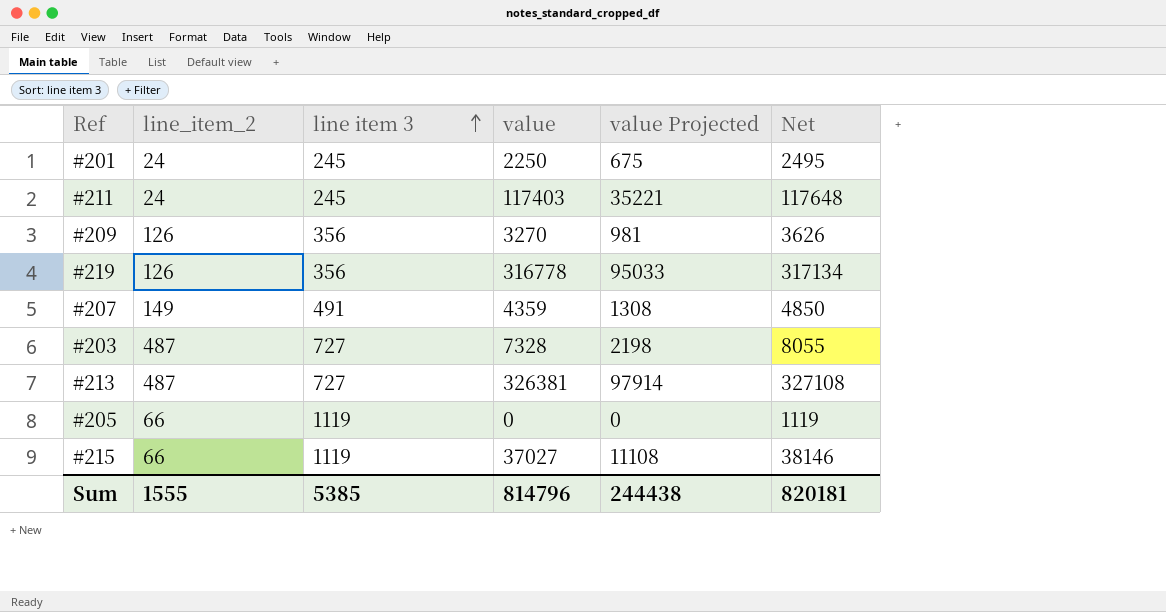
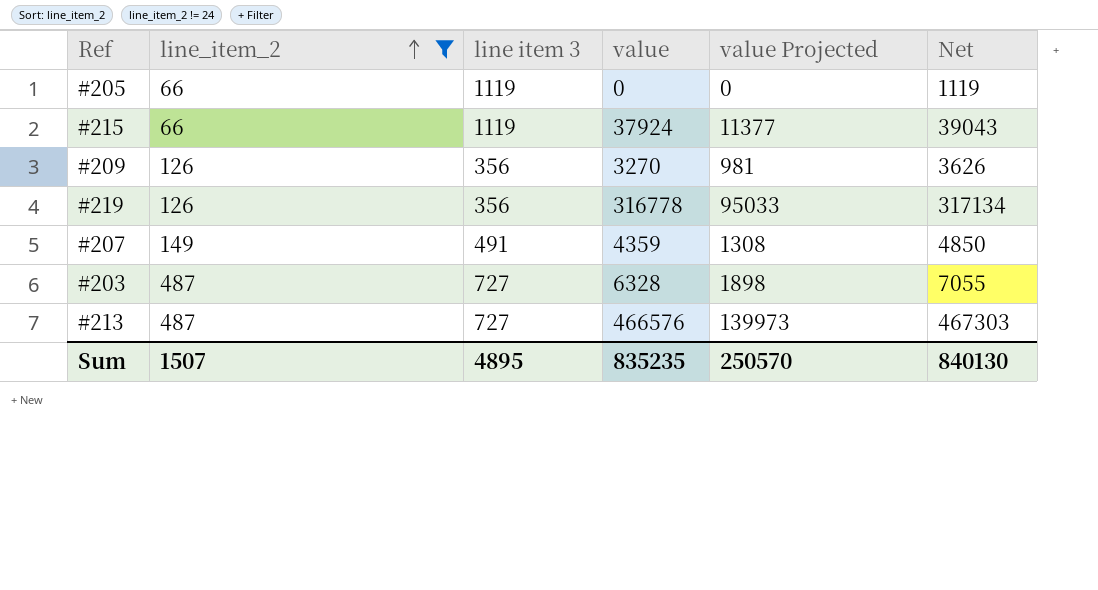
filter: none -> line_item_2 != 24
row order: line item 3 ascending -> line_item_2 ascending
#215 | value: 37027 -> 37924
#215 | value Projected: 11108 -> 11377
#215 | Net: 38146 -> 39043
#203 | value: 7328 -> 6328
#203 | value Projected: 2198 -> 1898
#203 | Net: 8055 -> 7055
#213 | value: 326381 -> 466576
#213 | value Projected: 97914 -> 139973
#213 | Net: 327108 -> 467303
Sum | line_item_2: 1555 -> 1507
Sum | line item 3: 5385 -> 4895
Sum | value: 814796 -> 835235
Sum | value Projected: 244438 -> 250570
Sum | Net: 820181 -> 840130

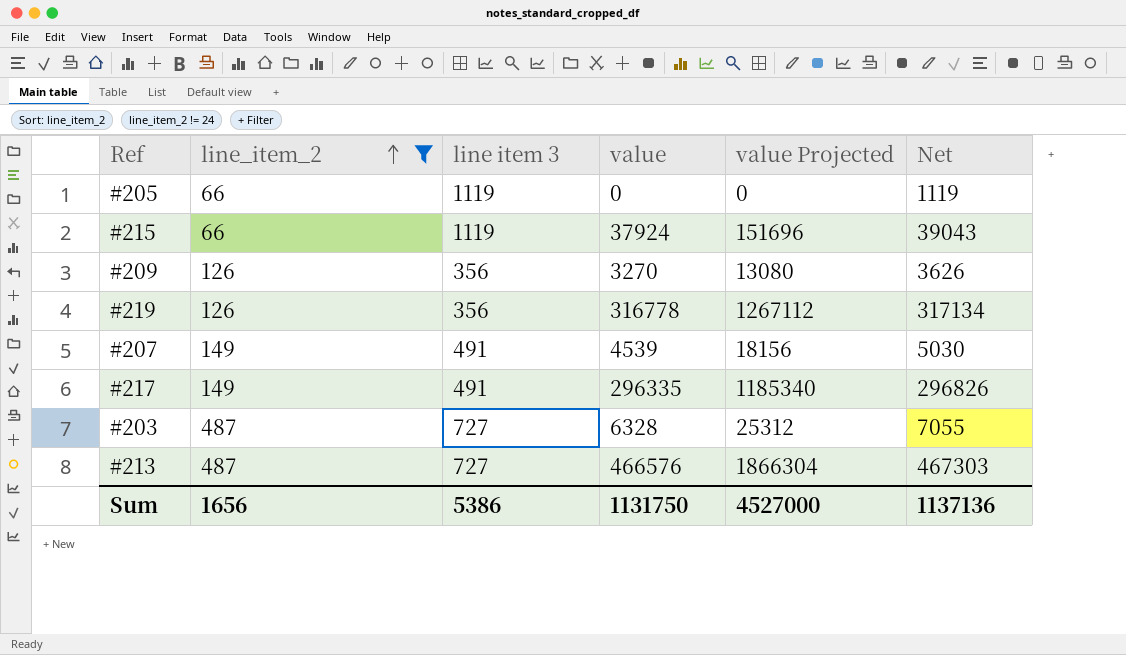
column value Projected | formula: [value] * 0.3 -> [value] * 4
#207 | value: 4359 -> 4539
#207 | Net: 4850 -> 5030
row #217: none -> 149 | 491 | 296335 | 1185340 | 296826
Sum | line_item_2: 1507 -> 1656
Sum | line item 3: 4895 -> 5386
Sum | value: 835235 -> 1131750
Sum | value Projected: 250570 -> 4527000
Sum | Net: 840130 -> 1137136

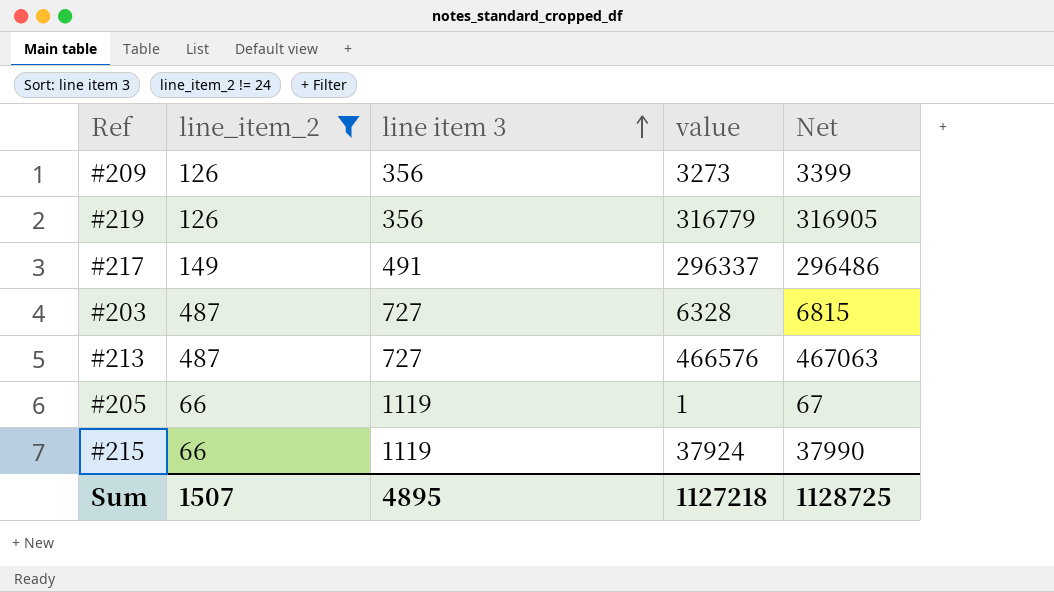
row order: line_item_2 ascending -> line item 3 ascending
column value Projected | formula: [value] * 4 -> none
column Net | formula: [line item 3] + [value] -> [line_item_2] + [value]
row #207: 149 | 491 | 4539 | 18156 | 5030 -> none
#209 | value: 3270 -> 3273
#219 | value: 316778 -> 316779
#217 | value: 296335 -> 296337
#205 | value: 0 -> 1
Sum | line_item_2: 1656 -> 1507
Sum | line item 3: 5386 -> 4895
Sum | value: 1131750 -> 1127218
Sum | Net: 1137136 -> 1128725

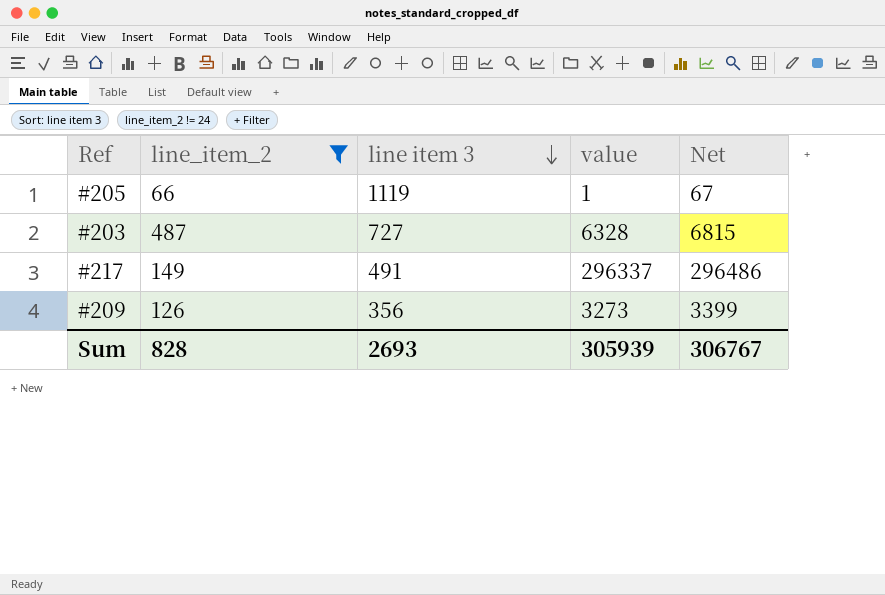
row order: line item 3 ascending -> line item 3 descending
row #219: 126 | 356 | 316779 | 316905 -> none
row #213: 487 | 727 | 466576 | 467063 -> none
row #215: 66 | 1119 | 37924 | 37990 -> none
Sum | line_item_2: 1507 -> 828
Sum | line item 3: 4895 -> 2693
Sum | value: 1127218 -> 305939
Sum | Net: 1128725 -> 306767

